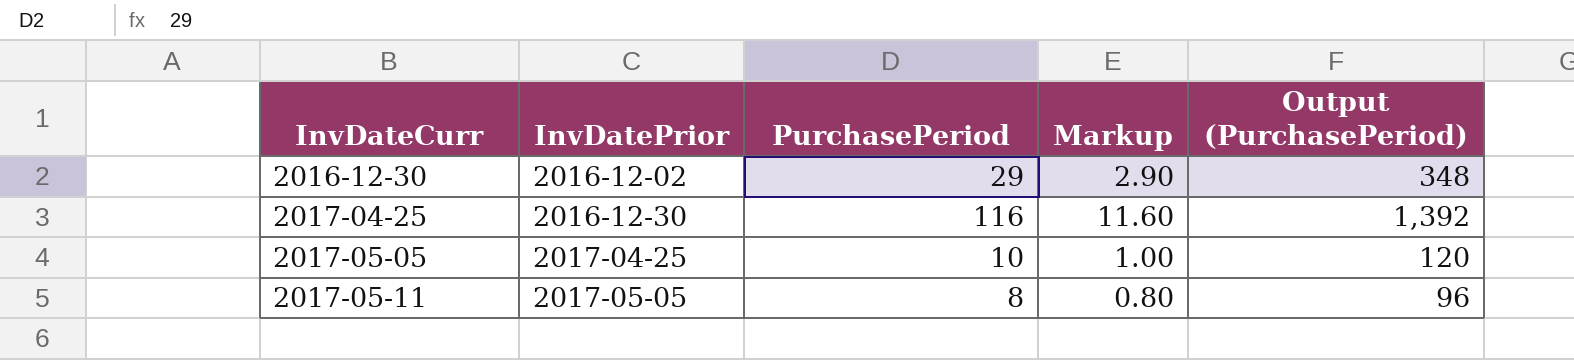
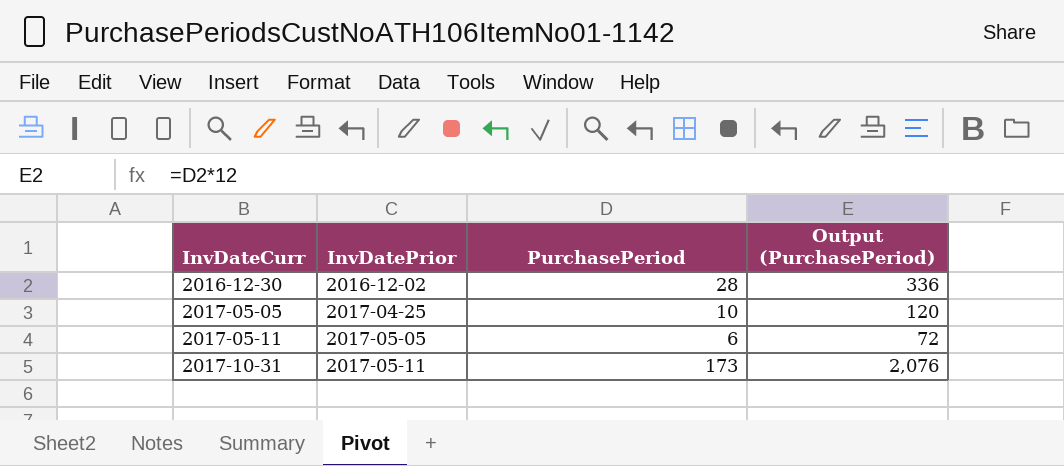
column Markup | formula: [PurchasePeriod] * 0.1 -> none
row 2017-04-25: 2016-12-30 | 116 | 11.60 | 1,392 -> none
2016-12-30 | PurchasePeriod: 29 -> 28
2016-12-30 | Output (PurchasePeriod): 348 -> 336
2017-05-11 | PurchasePeriod: 8 -> 6
2017-05-11 | Output (PurchasePeriod): 96 -> 72
row 2017-10-31: none -> 2017-05-11 | 173 | 2,076

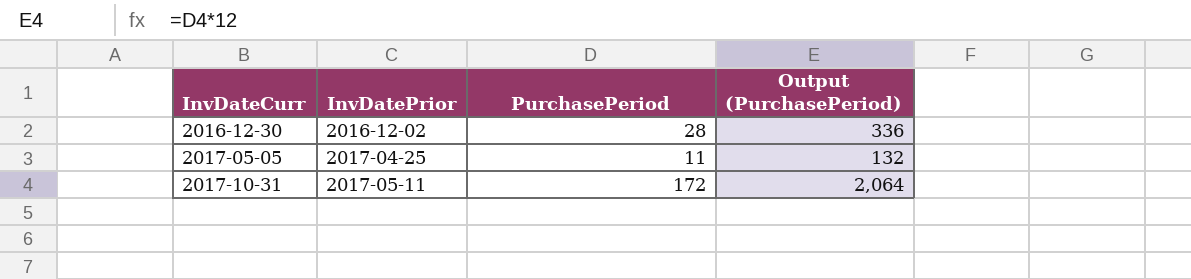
row 2017-05-11: 2017-05-05 | 6 | 72 -> none
2017-05-05 | PurchasePeriod: 10 -> 11
2017-05-05 | Output (PurchasePeriod): 120 -> 132
2017-10-31 | PurchasePeriod: 173 -> 172
2017-10-31 | Output (PurchasePeriod): 2,076 -> 2,064

